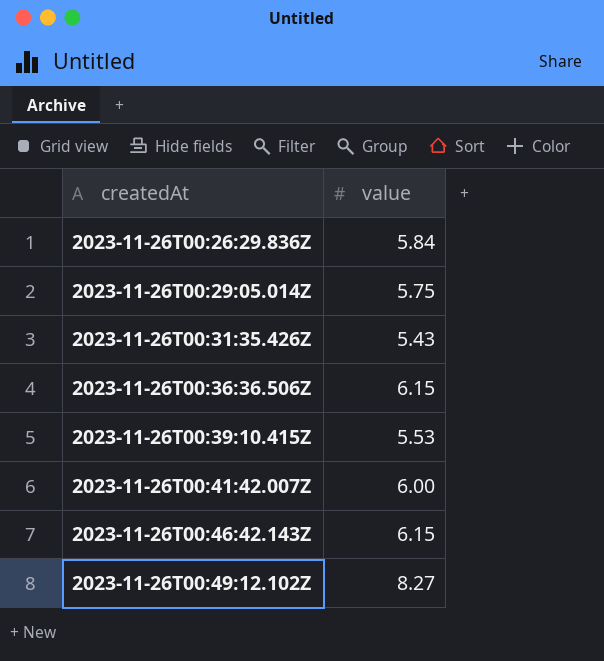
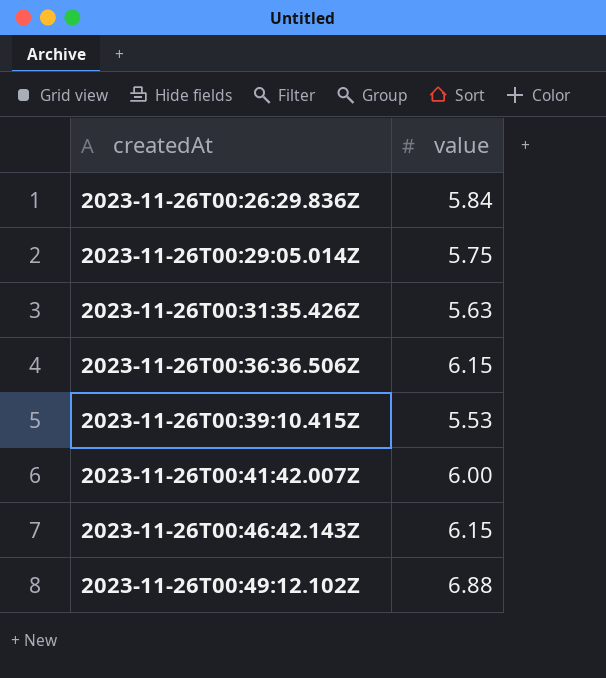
2023-11-26T00:31:35.426Z | value: 5.43 -> 5.63
2023-11-26T00:49:12.102Z | value: 8.27 -> 6.88

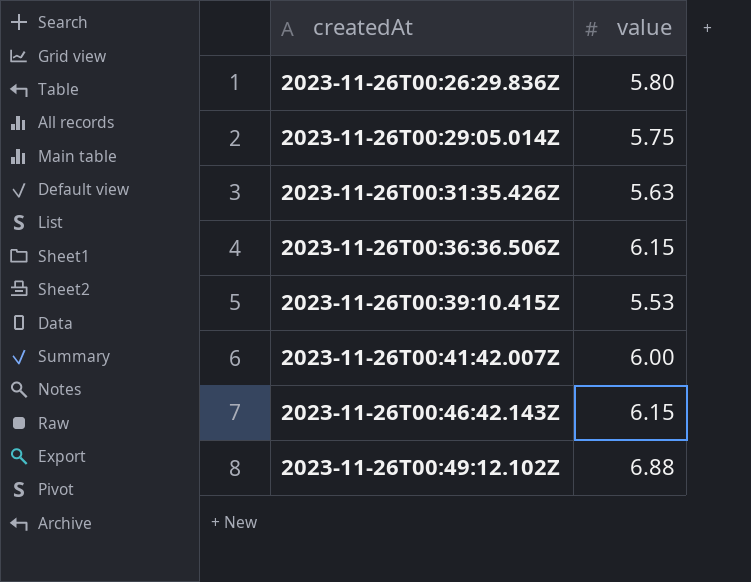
2023-11-26T00:26:29.836Z | value: 5.84 -> 5.80

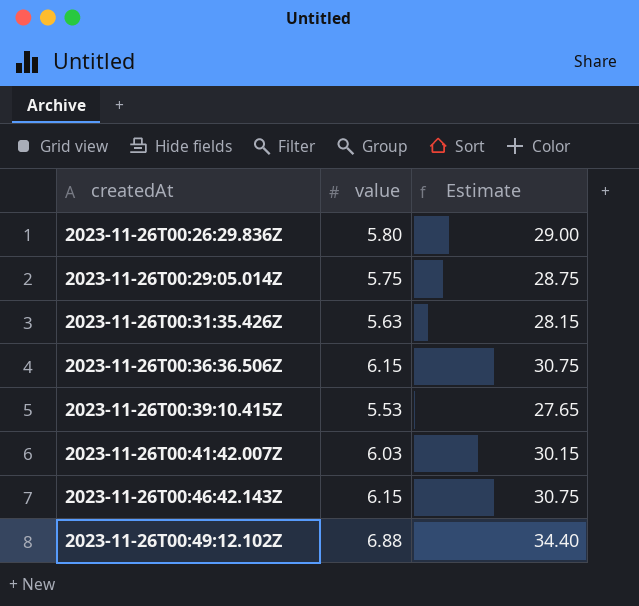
column Estimate | formula: none -> [value] * 5
2023-11-26T00:41:42.007Z | value: 6.00 -> 6.03

